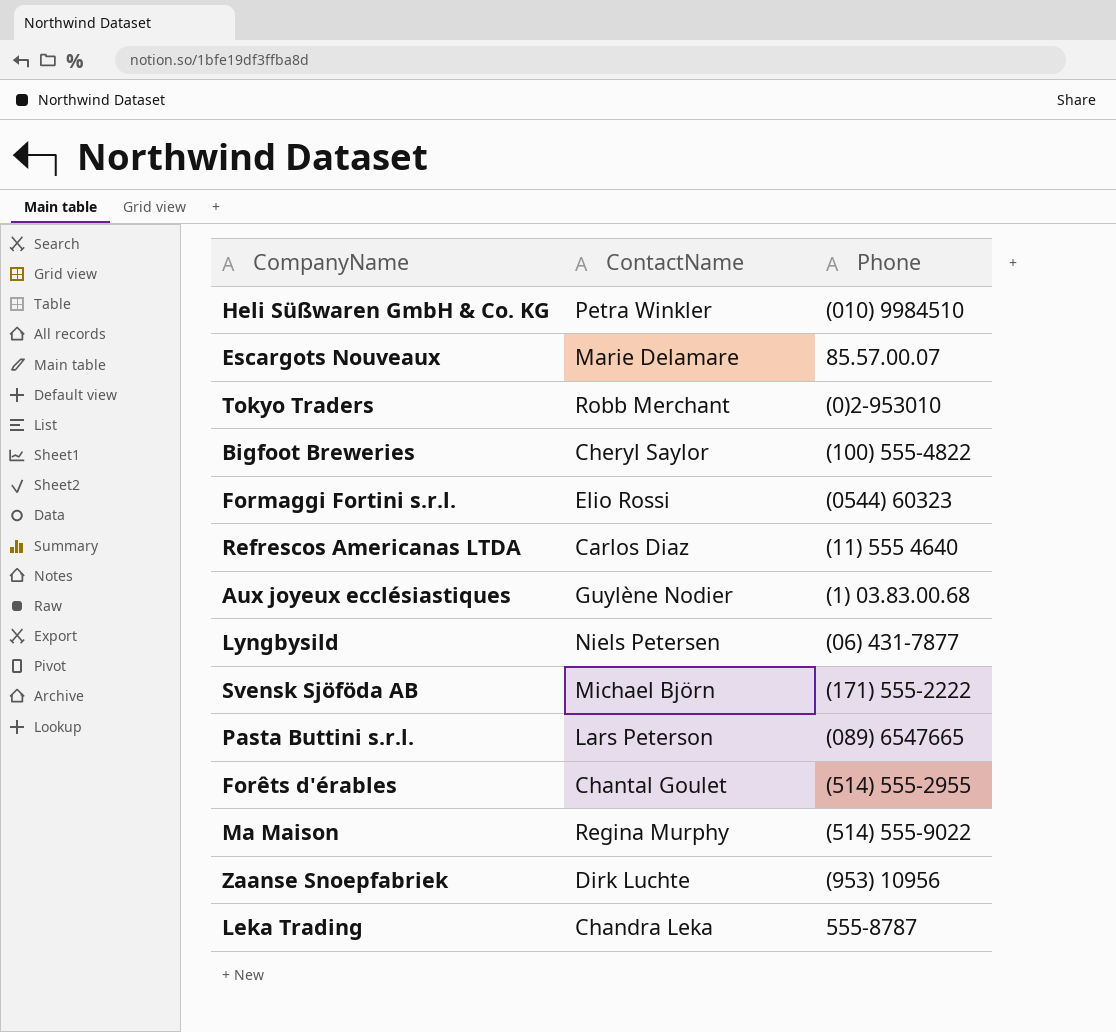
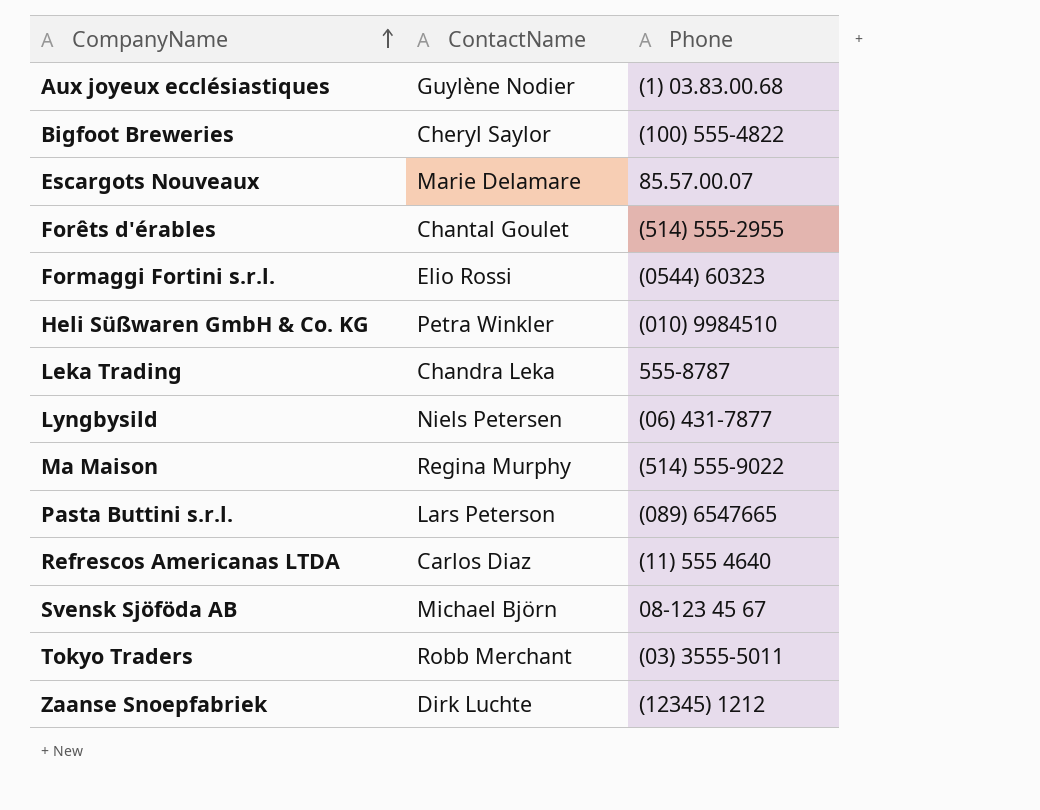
row order: none -> CompanyName ascending
Svensk Sjöföda AB | Phone: (171) 555-2222 -> 08-123 45 67
Tokyo Traders | Phone: (0)2-953010 -> (03) 3555-5011
Zaanse Snoepfabriek | Phone: (953) 10956 -> (12345) 1212

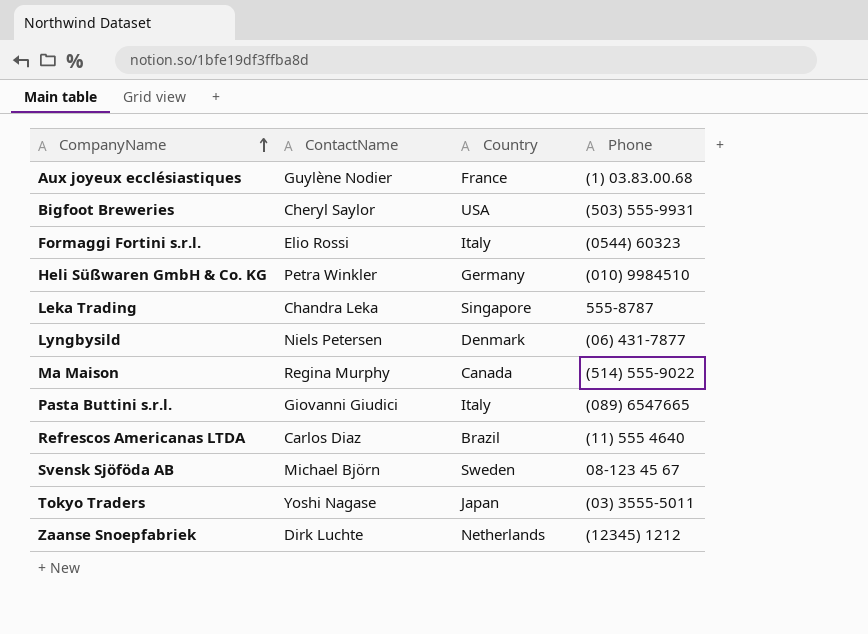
column Country | position: none -> 3
row Escargots Nouveaux: Marie Delamare | 85.57.00.07 -> none
row Forêts d'érables: Chantal Goulet | (514) 555-2955 -> none
Bigfoot Breweries | Phone: (100) 555-4822 -> (503) 555-9931
Pasta Buttini s.r.l. | ContactName: Lars Peterson -> Giovanni Giudici
Tokyo Traders | ContactName: Robb Merchant -> Yoshi Nagase

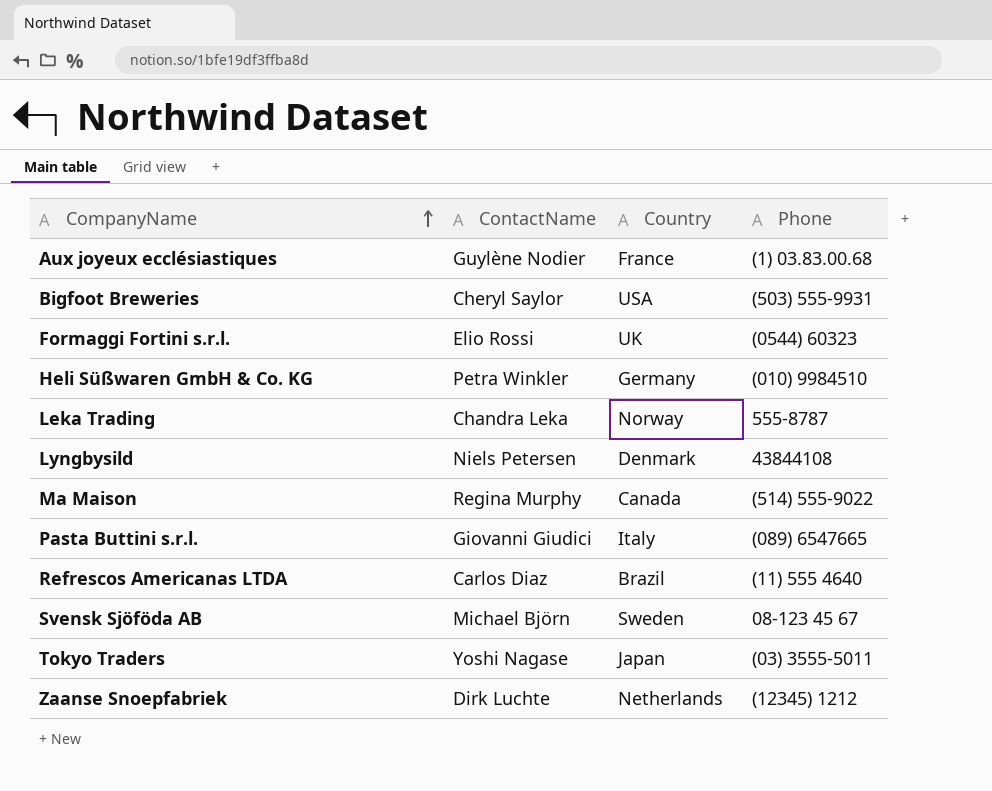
Formaggi Fortini s.r.l. | Country: Italy -> UK
Leka Trading | Country: Singapore -> Norway
Lyngbysild | Phone: (06) 431-7877 -> 43844108

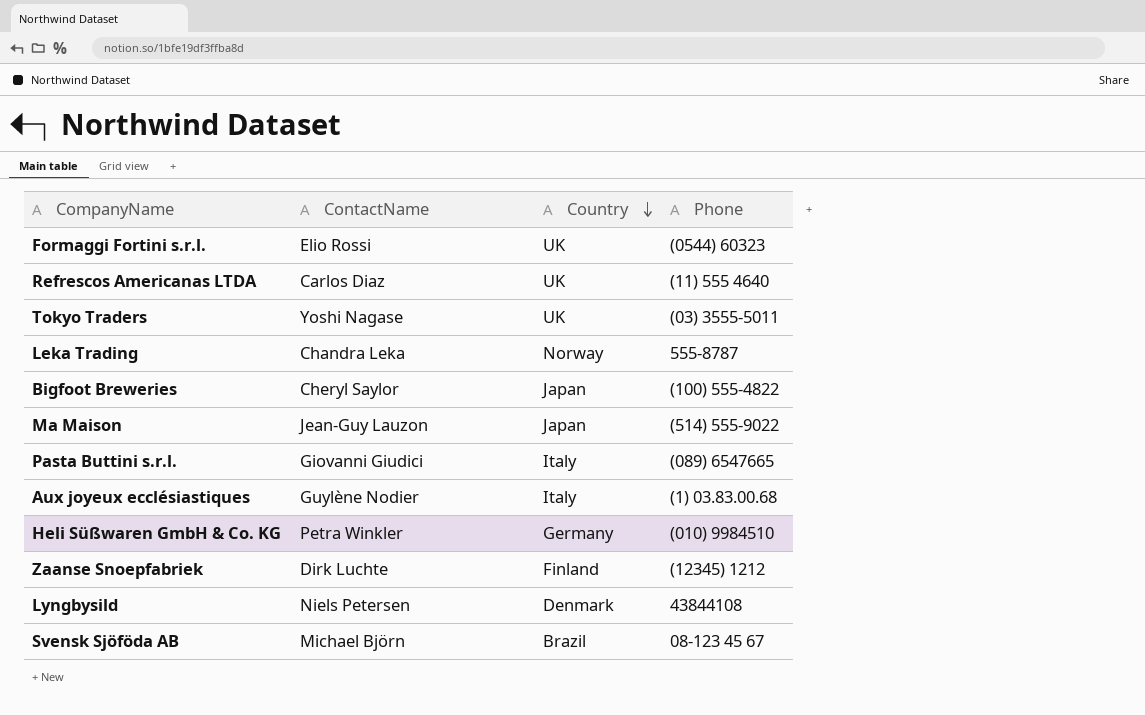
row order: CompanyName ascending -> Country descending
Refrescos Americanas LTDA | Country: Brazil -> UK
Tokyo Traders | Country: Japan -> UK
Bigfoot Breweries | Country: USA -> Japan
Bigfoot Breweries | Phone: (503) 555-9931 -> (100) 555-4822
Ma Maison | ContactName: Regina Murphy -> Jean-Guy Lauzon
Ma Maison | Country: Canada -> Japan
Aux joyeux ecclésiastiques | Country: France -> Italy
Zaanse Snoepfabriek | Country: Netherlands -> Finland
Svensk Sjöföda AB | Country: Sweden -> Brazil

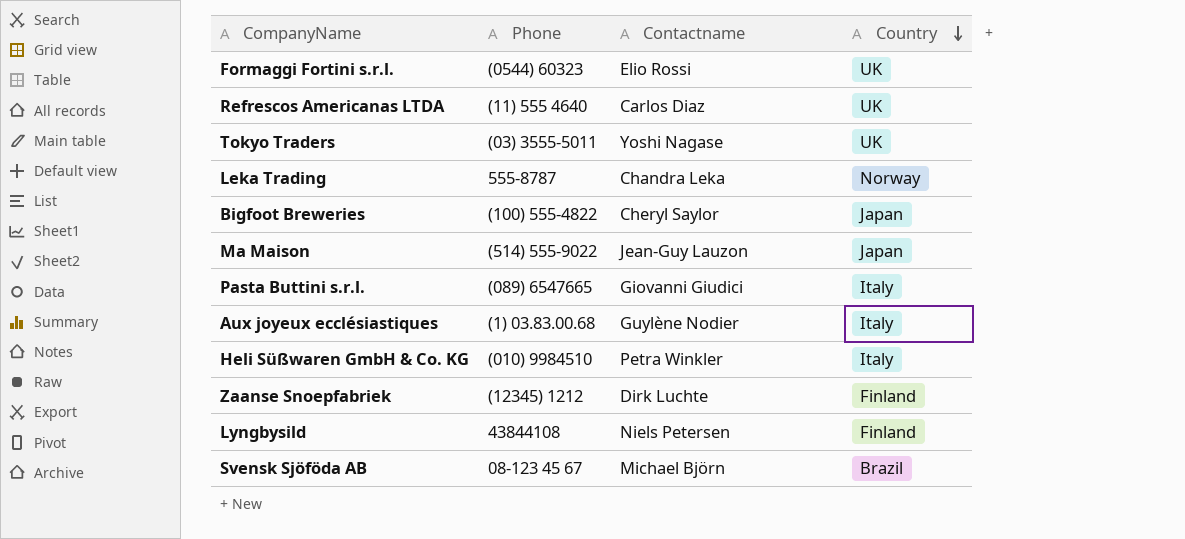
column Phone | position: 4 -> 2
column name: ContactName -> Contactname
Heli Süßwaren GmbH & Co. KG | Country: Germany -> Italy
Lyngbysild | Country: Denmark -> Finland

